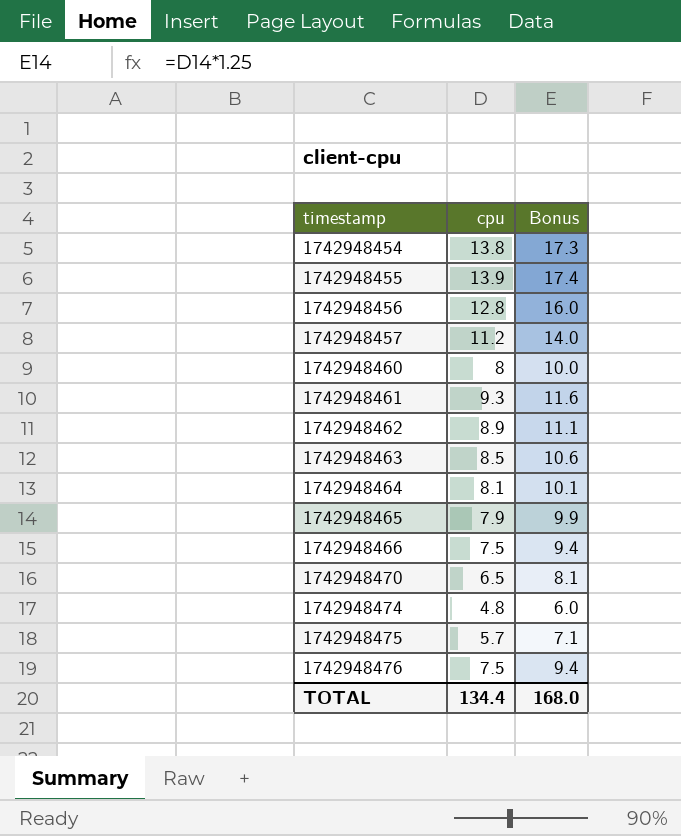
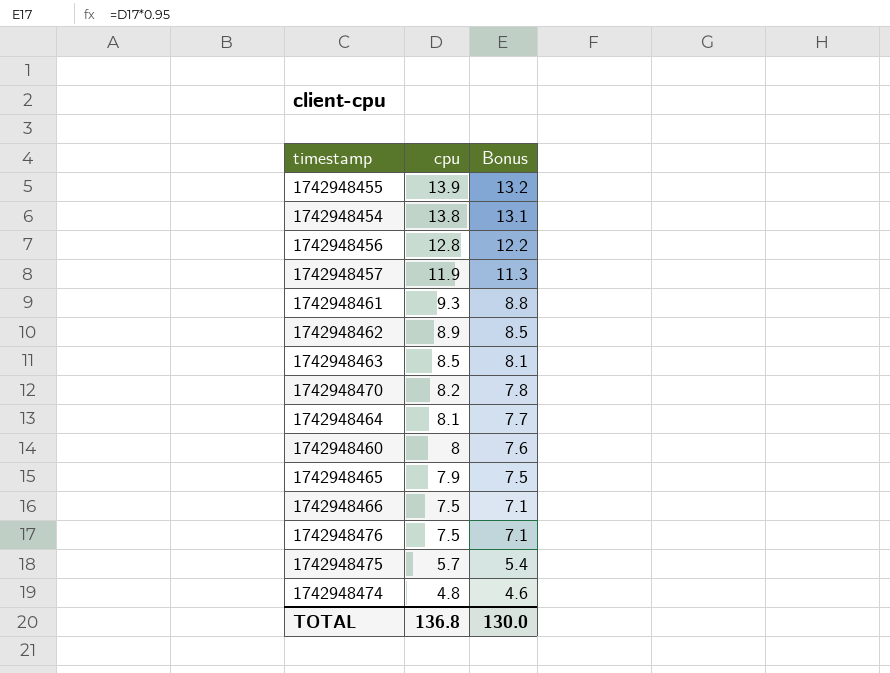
row order: timestamp ascending -> cpu descending
column Bonus | formula: [cpu] * 1.25 -> [cpu] * 0.95
1742948457 | cpu: 11.2 -> 11.9
1742948470 | cpu: 6.5 -> 8.2
TOTAL | cpu: 134.4 -> 136.8
TOTAL | Bonus: 168.0 -> 130.0

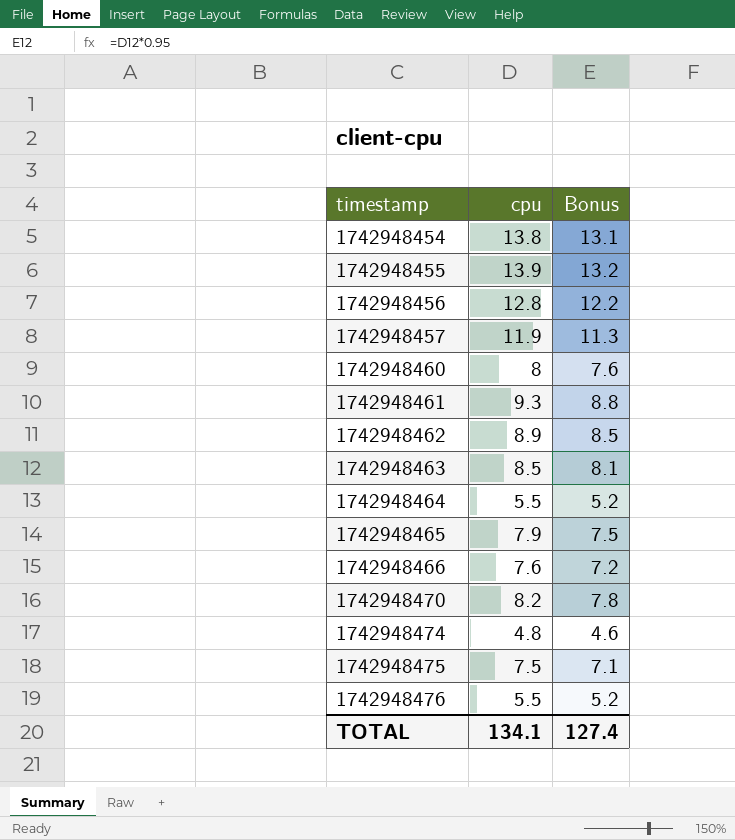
row order: cpu descending -> timestamp ascending
1742948464 | cpu: 8.1 -> 5.5
1742948464 | Bonus: 7.7 -> 5.2
1742948466 | cpu: 7.5 -> 7.6
1742948466 | Bonus: 7.1 -> 7.2
1742948475 | cpu: 5.7 -> 7.5
1742948475 | Bonus: 5.4 -> 7.1
1742948476 | cpu: 7.5 -> 5.5
1742948476 | Bonus: 7.1 -> 5.2
TOTAL | cpu: 136.8 -> 134.1
TOTAL | Bonus: 130.0 -> 127.4

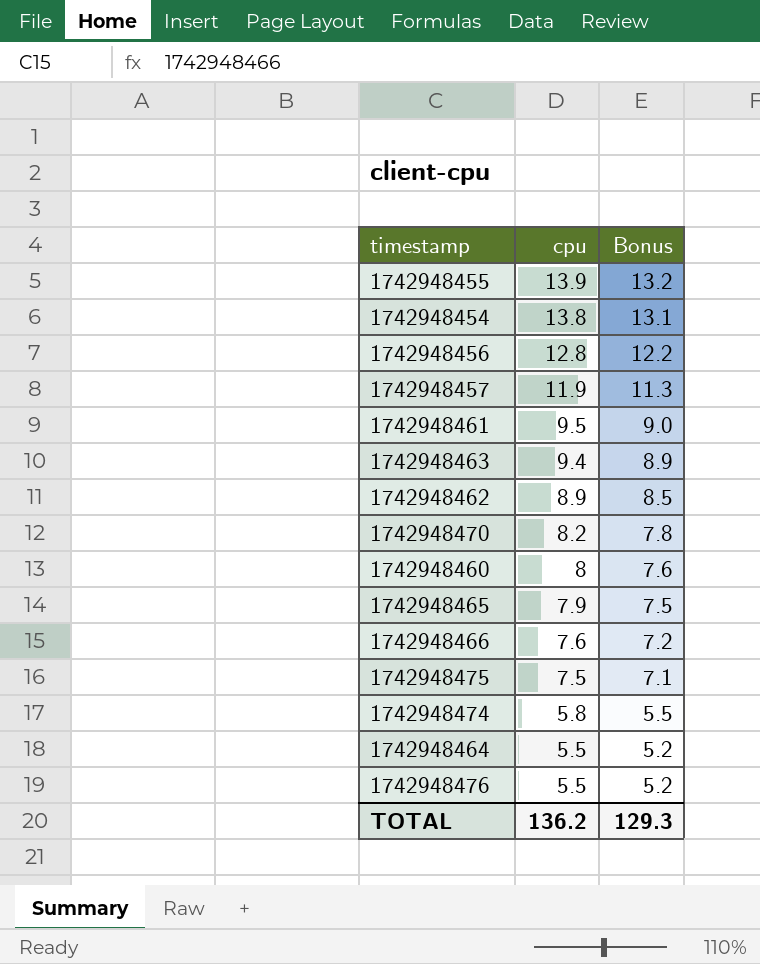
row order: timestamp ascending -> cpu descending
1742948461 | cpu: 9.3 -> 9.5
1742948461 | Bonus: 8.8 -> 9.0
1742948463 | cpu: 8.5 -> 9.4
1742948463 | Bonus: 8.1 -> 8.9
1742948474 | cpu: 4.8 -> 5.8
1742948474 | Bonus: 4.6 -> 5.5
TOTAL | cpu: 134.1 -> 136.2
TOTAL | Bonus: 127.4 -> 129.3

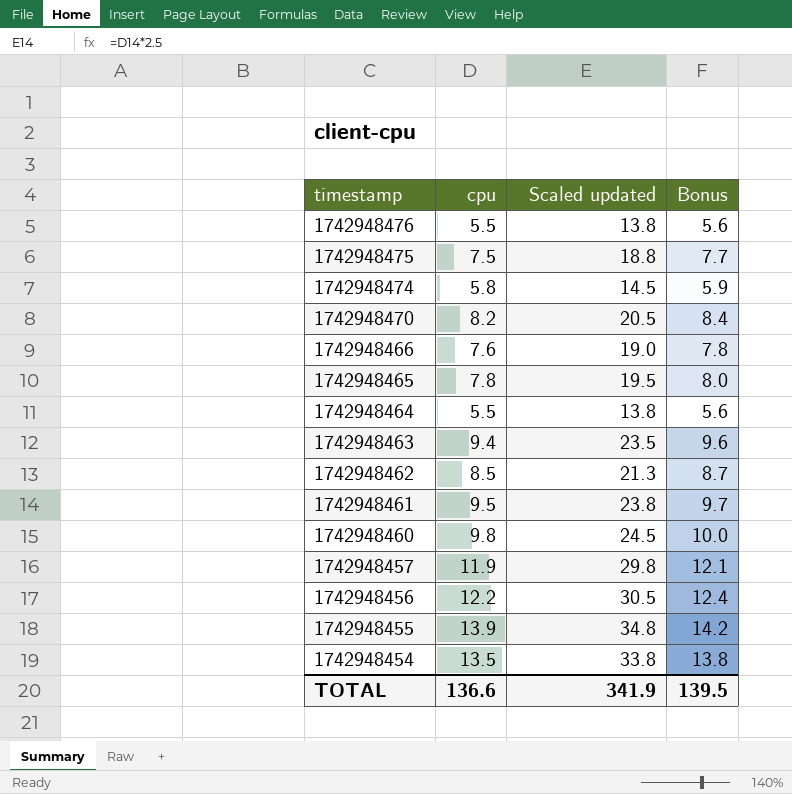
row order: cpu descending -> timestamp descending
column Scaled updated | formula: none -> [cpu] * 2.5
column Bonus | formula: [cpu] * 0.95 -> [cpu] * 1.02
1742948465 | cpu: 7.9 -> 7.8
1742948462 | cpu: 8.9 -> 8.5
1742948460 | cpu: 8 -> 9.8
1742948456 | cpu: 12.8 -> 12.2
1742948454 | cpu: 13.8 -> 13.5
TOTAL | cpu: 136.2 -> 136.6
TOTAL | Bonus: 129.3 -> 139.5

